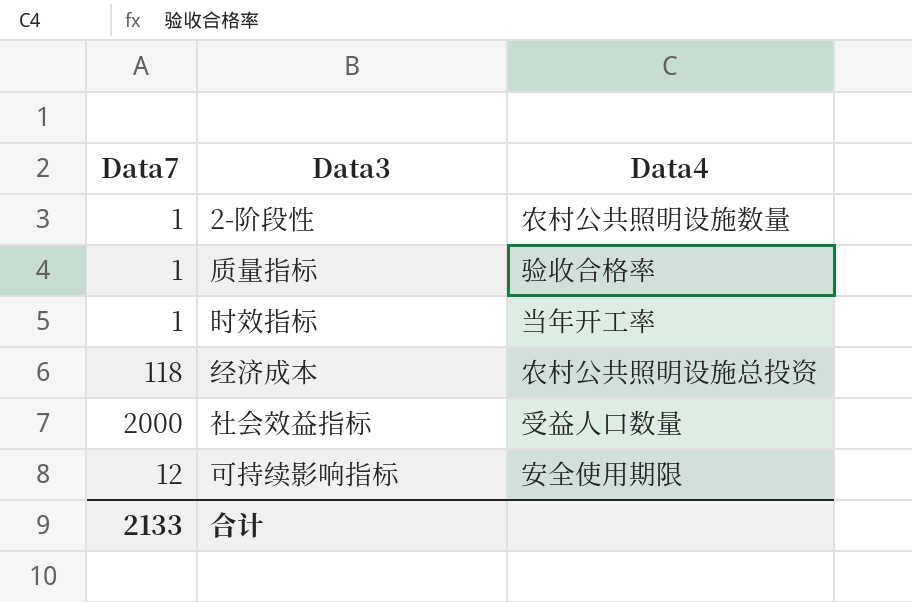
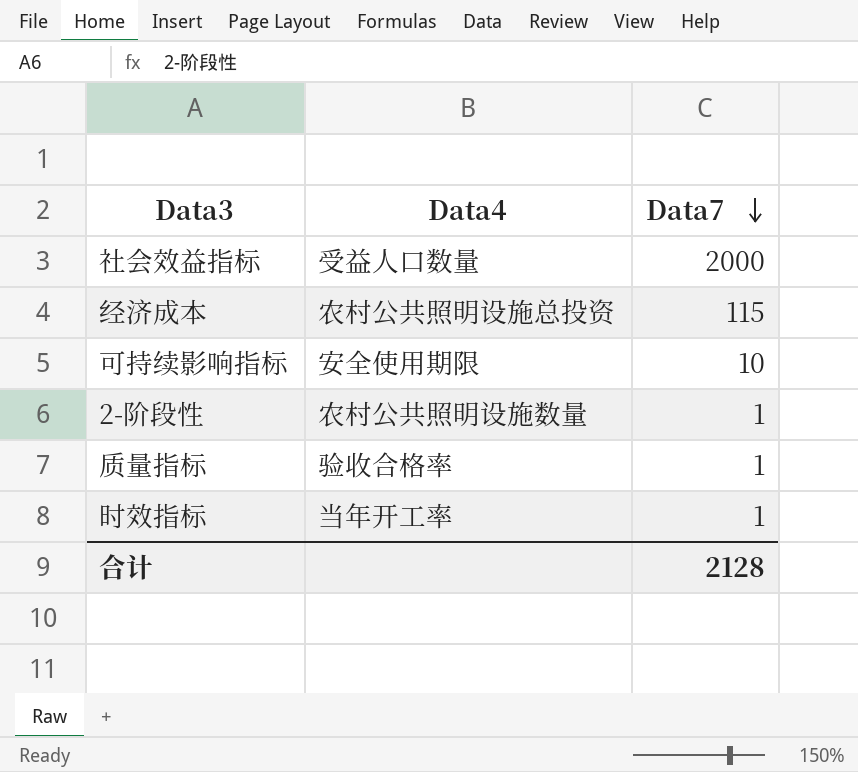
row order: none -> Data7 descending
column Data7 | position: 1 -> 3
经济成本 | Data7: 118 -> 115
可持续影响指标 | Data7: 12 -> 10
合计 | Data7: 2133 -> 2128

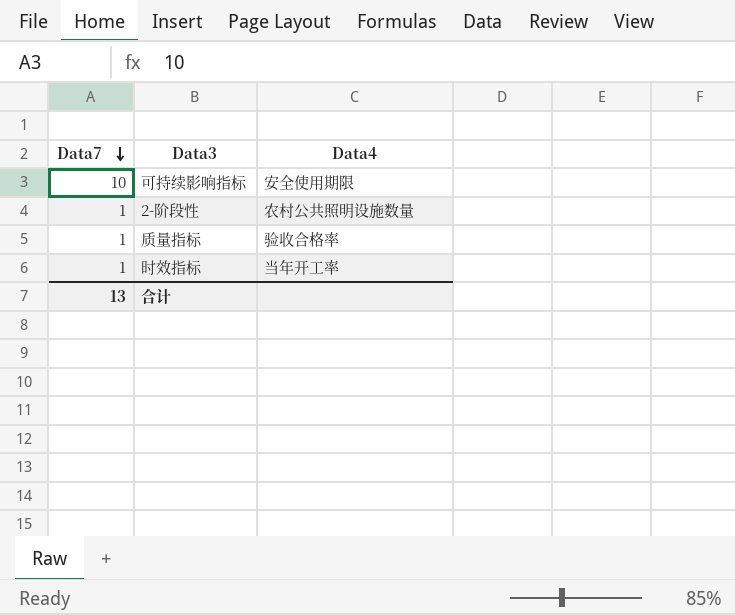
column Data7 | position: 3 -> 1
row 社会效益指标: 受益人口数量 | 2000 -> none
row 经济成本: 农村公共照明设施总投资 | 115 -> none
合计 | Data7: 2128 -> 13

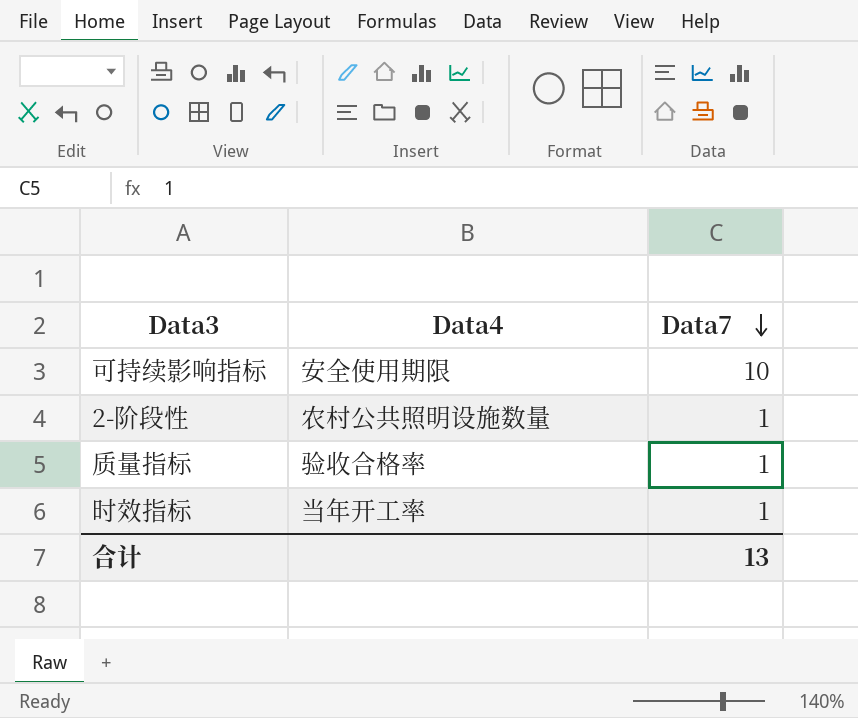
column Data7 | position: 1 -> 3

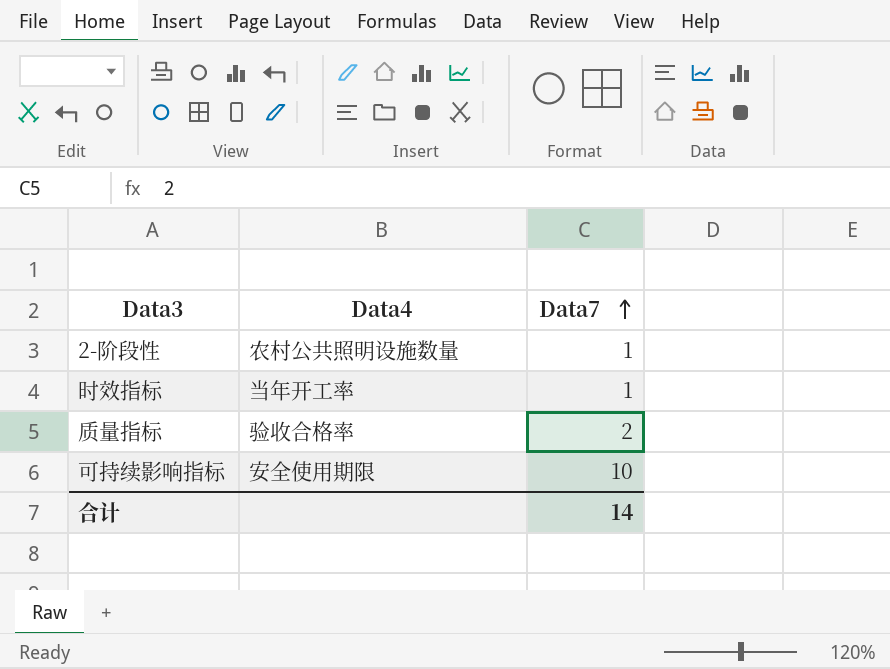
row order: Data7 descending -> Data7 ascending
质量指标 | Data7: 1 -> 2
合计 | Data7: 13 -> 14

